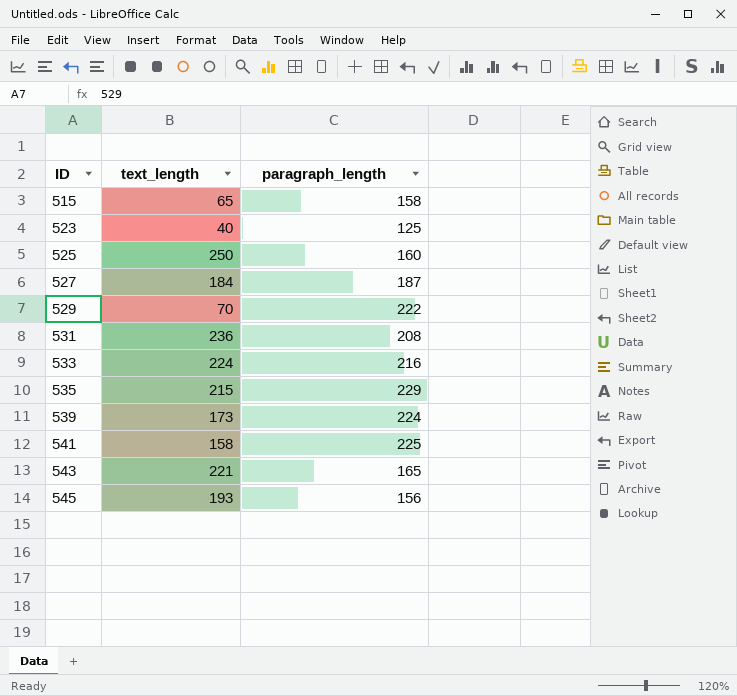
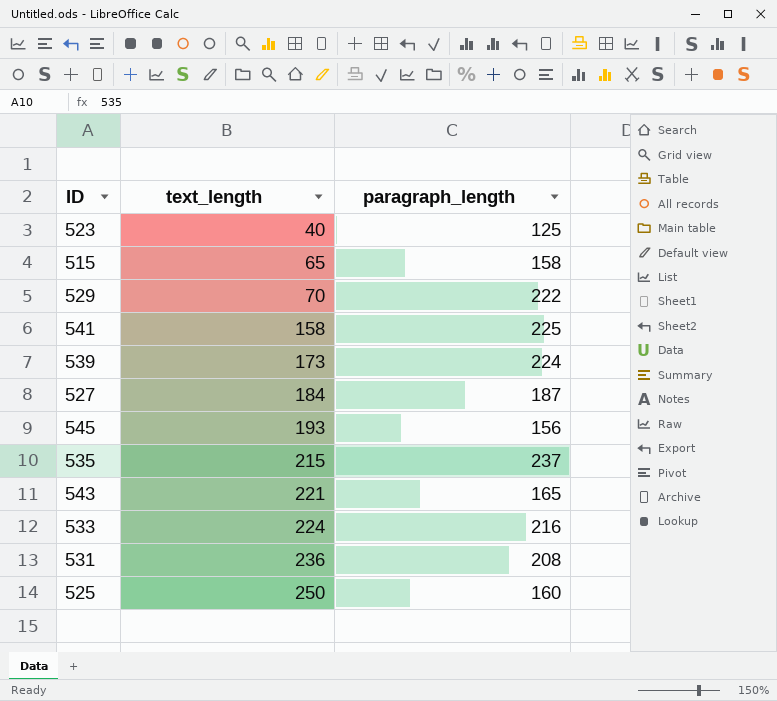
row order: ID ascending -> text_length ascending
535 | paragraph_length: 229 -> 237

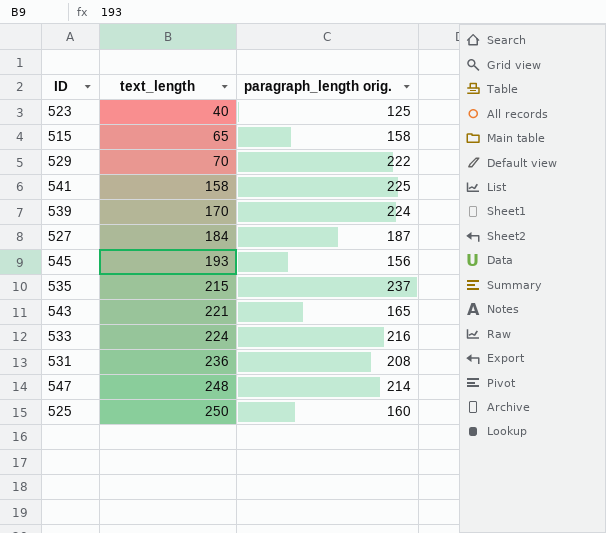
column name: paragraph_length -> paragraph_length orig.
539 | text_length: 173 -> 170
row 547: none -> 248 | 214

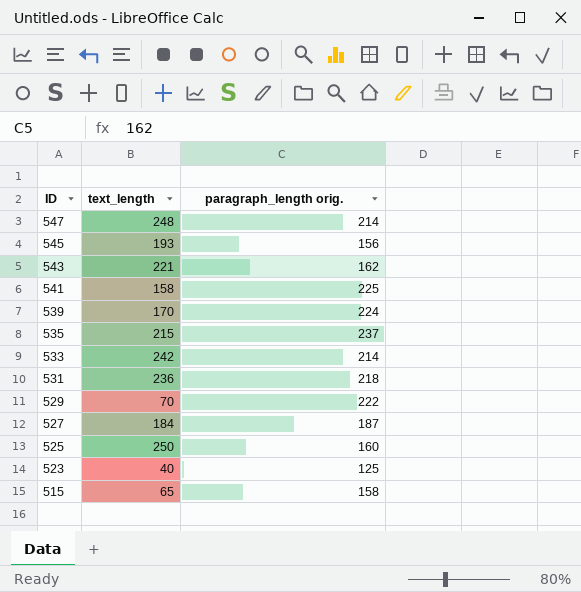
row order: text_length ascending -> ID descending
543 | paragraph_length orig.: 165 -> 162
533 | text_length: 224 -> 242
533 | paragraph_length orig.: 216 -> 214
531 | paragraph_length orig.: 208 -> 218

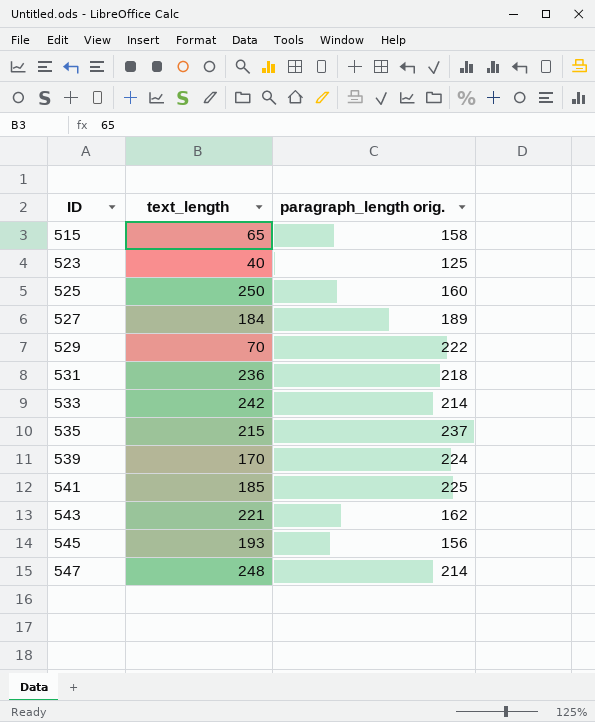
row order: ID descending -> ID ascending
527 | paragraph_length orig.: 187 -> 189
541 | text_length: 158 -> 185

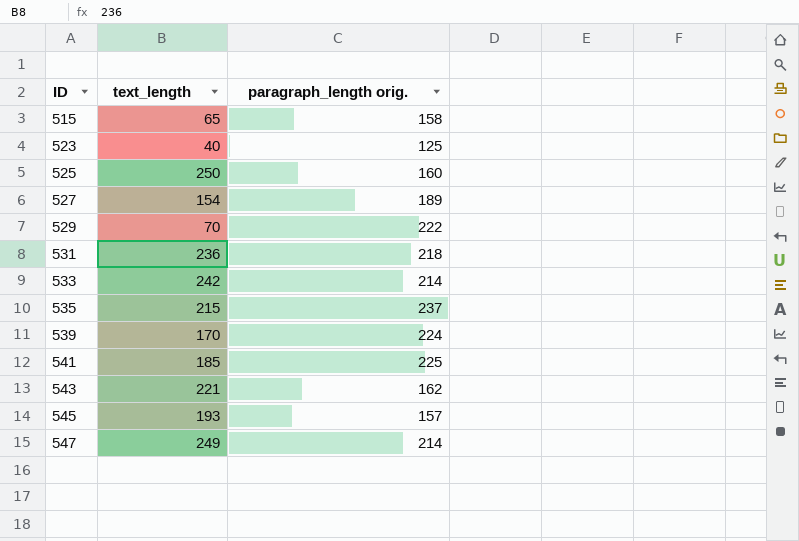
527 | text_length: 184 -> 154
545 | paragraph_length orig.: 156 -> 157
547 | text_length: 248 -> 249

